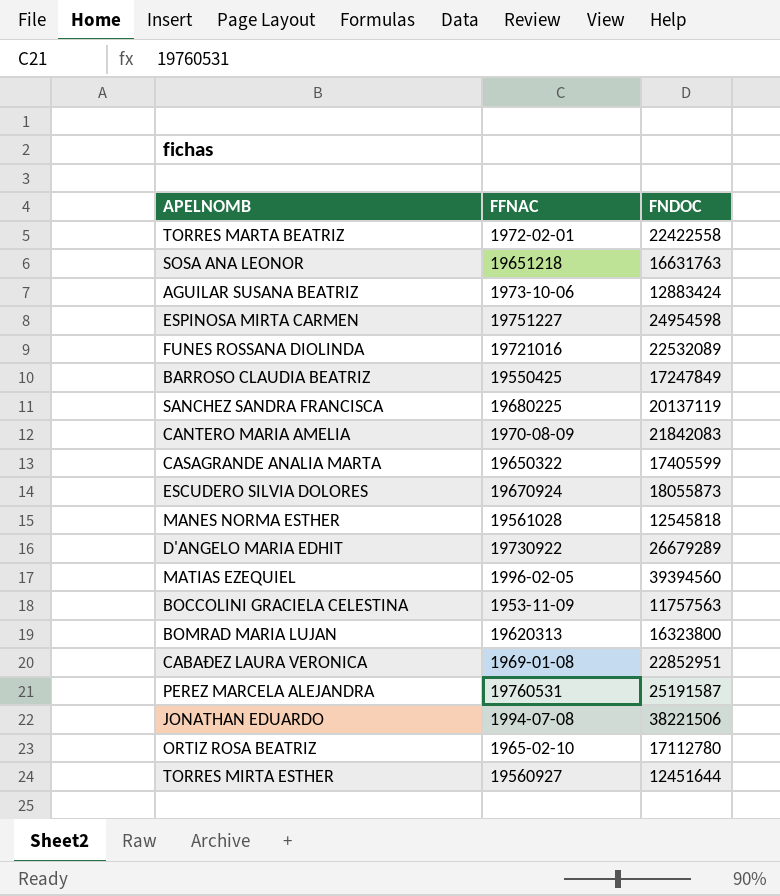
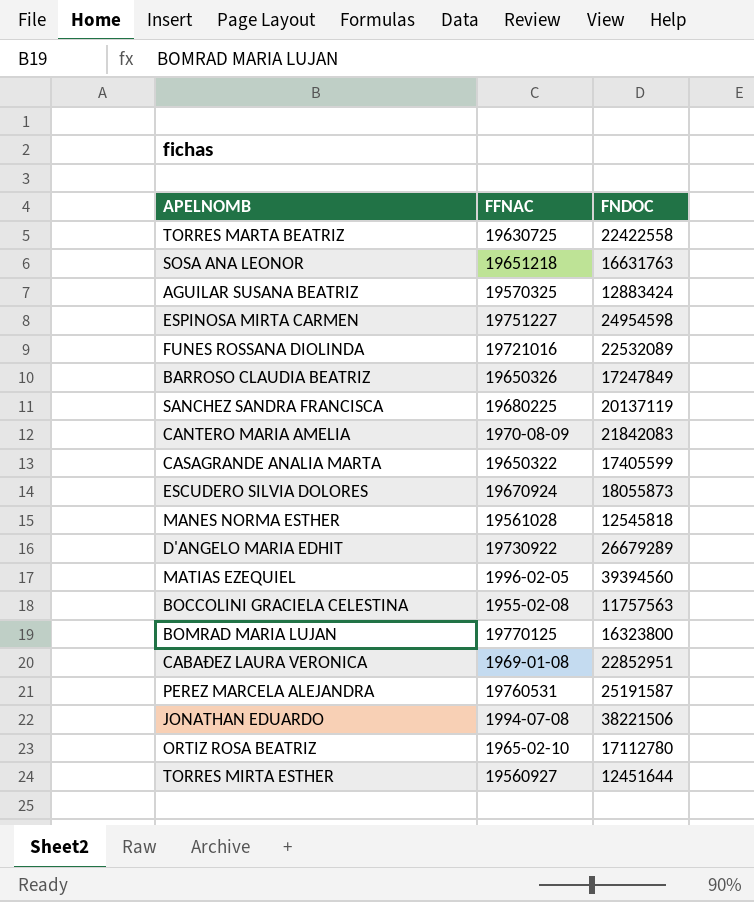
TORRES MARTA BEATRIZ | FFNAC: 1972-02-01 -> 19630725
AGUILAR SUSANA BEATRIZ | FFNAC: 1973-10-06 -> 19570325
BARROSO CLAUDIA BEATRIZ | FFNAC: 19550425 -> 19650326
BOCCOLINI GRACIELA CELESTINA | FFNAC: 1953-11-09 -> 1955-02-08
BOMRAD MARIA LUJAN | FFNAC: 19620313 -> 19770125

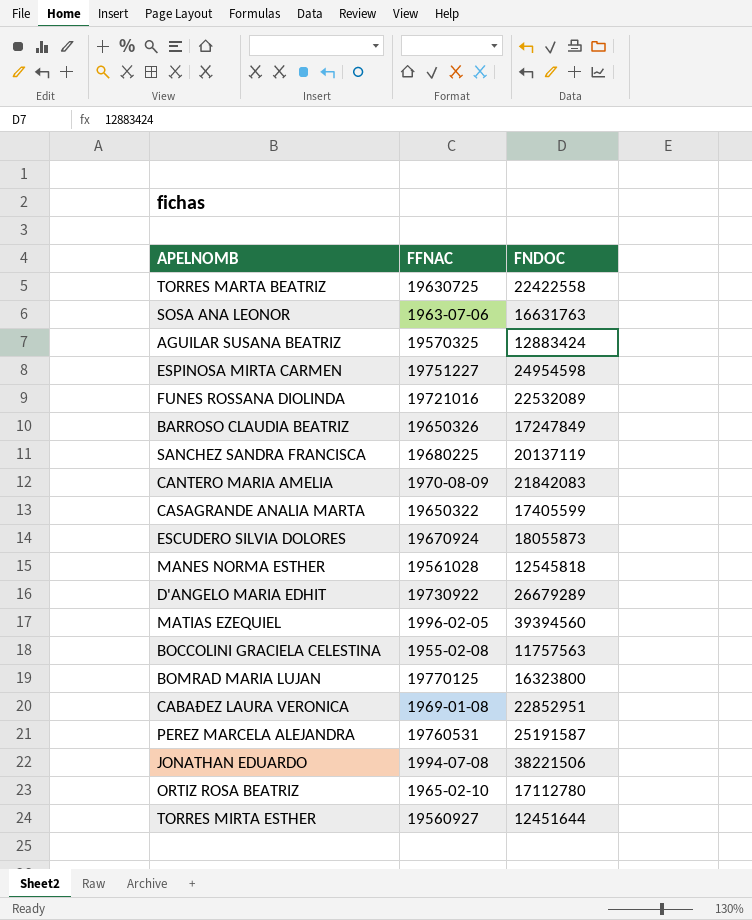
SOSA ANA LEONOR | FFNAC: 19651218 -> 1963-07-06

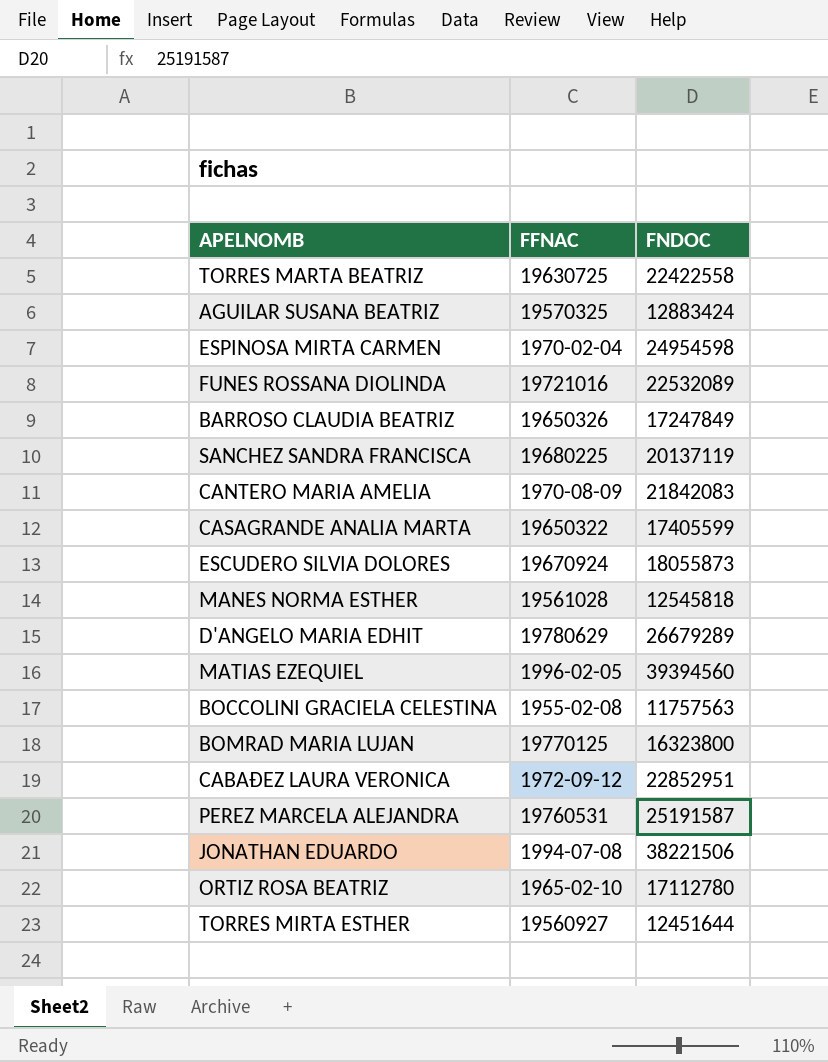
row SOSA ANA LEONOR: 1963-07-06 | 16631763 -> none
ESPINOSA MIRTA CARMEN | FFNAC: 19751227 -> 1970-02-04
D'ANGELO MARIA EDHIT | FFNAC: 19730922 -> 19780629
CABAÐEZ LAURA VERONICA | FFNAC: 1969-01-08 -> 1972-09-12

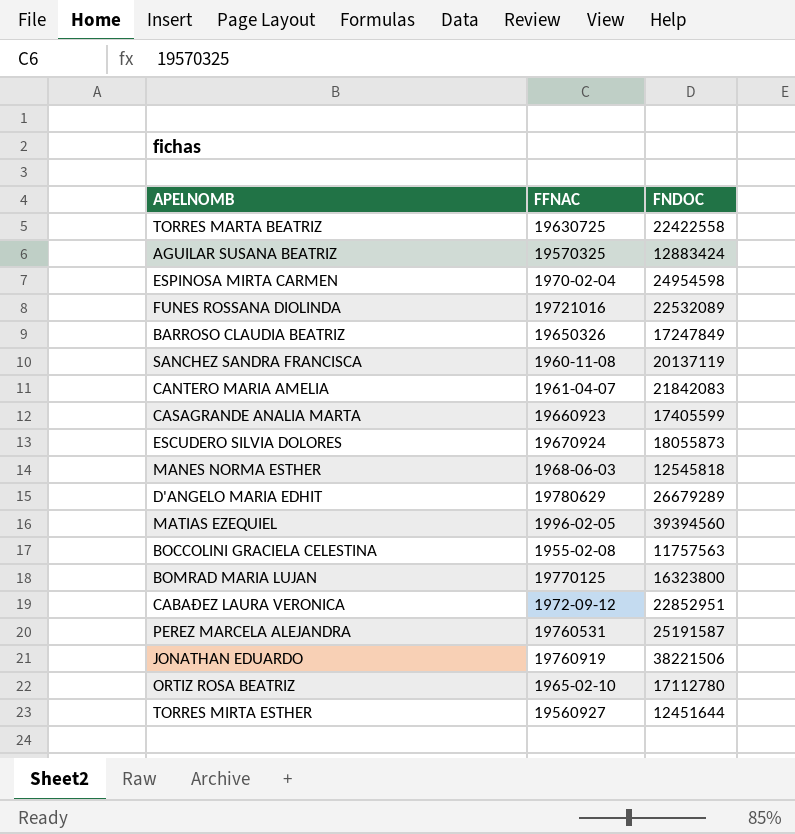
SANCHEZ SANDRA FRANCISCA | FFNAC: 19680225 -> 1960-11-08
CANTERO MARIA AMELIA | FFNAC: 1970-08-09 -> 1961-04-07
CASAGRANDE ANALIA MARTA | FFNAC: 19650322 -> 19660923
MANES NORMA ESTHER | FFNAC: 19561028 -> 1968-06-03
JONATHAN EDUARDO | FFNAC: 1994-07-08 -> 19760919

